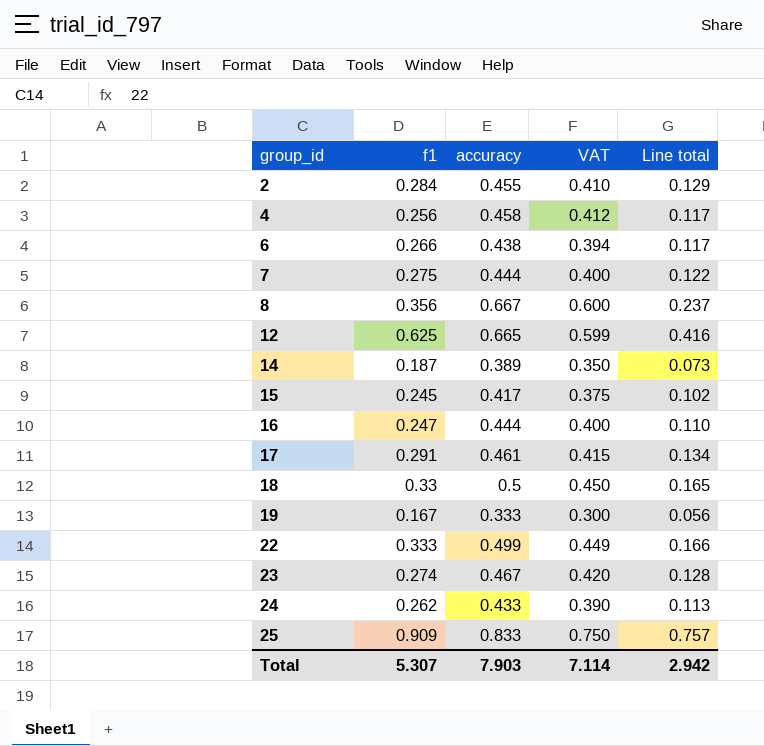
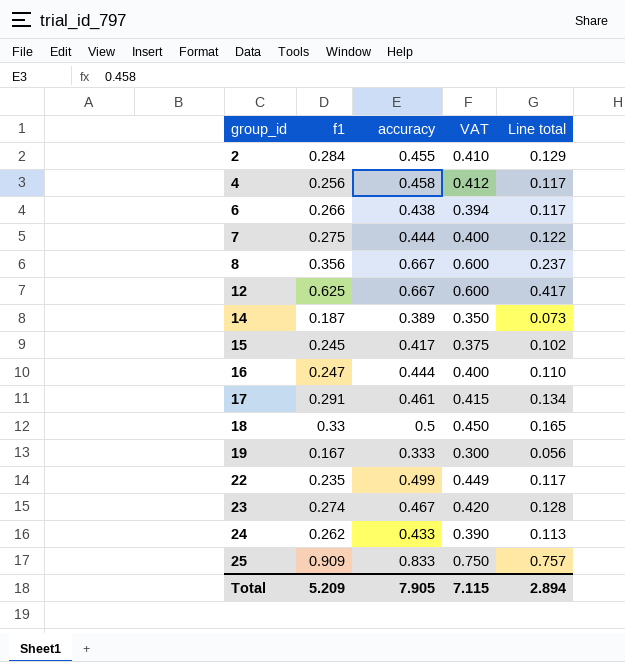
12 | accuracy: 0.665 -> 0.667
12 | VAT: 0.599 -> 0.600
12 | Line total: 0.416 -> 0.417
22 | f1: 0.333 -> 0.235
22 | Line total: 0.166 -> 0.117
Total | f1: 5.307 -> 5.209
Total | accuracy: 7.903 -> 7.905
Total | VAT: 7.114 -> 7.115
Total | Line total: 2.942 -> 2.894

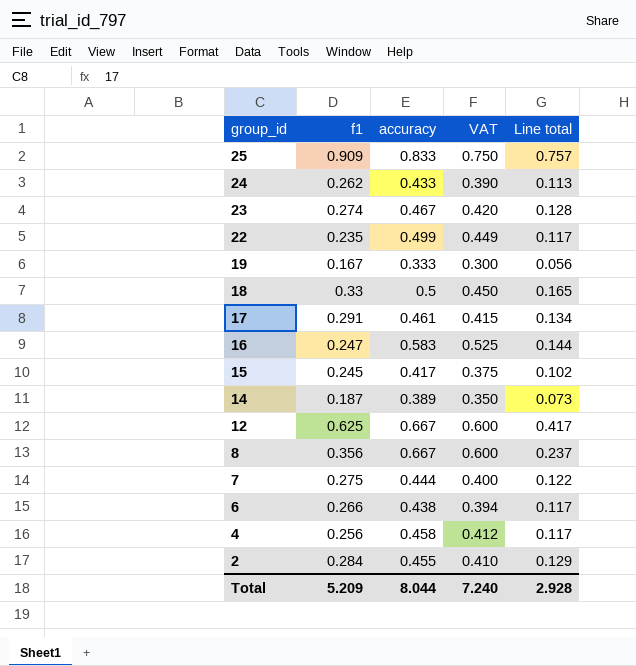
row order: group_id ascending -> group_id descending
16 | accuracy: 0.444 -> 0.583
16 | VAT: 0.400 -> 0.525
16 | Line total: 0.110 -> 0.144
Total | accuracy: 7.905 -> 8.044
Total | VAT: 7.115 -> 7.240
Total | Line total: 2.894 -> 2.928

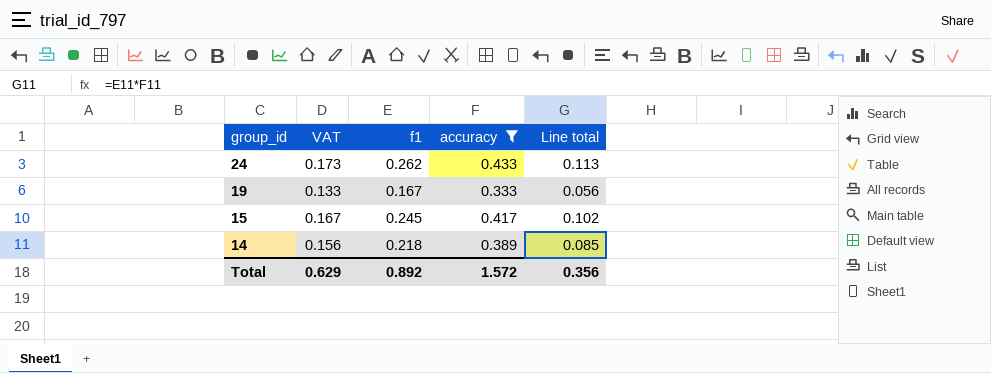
filter: none -> accuracy <= 0.433
column VAT | formula: [accuracy] * 0.9 -> [accuracy] * 0.4
column VAT | position: 4 -> 2
14 | f1: 0.187 -> 0.218
14 | Line total: 0.073 -> 0.085
Total | VAT: 7.240 -> 0.629
Total | f1: 5.209 -> 0.892
Total | accuracy: 8.044 -> 1.572
Total | Line total: 2.928 -> 0.356

